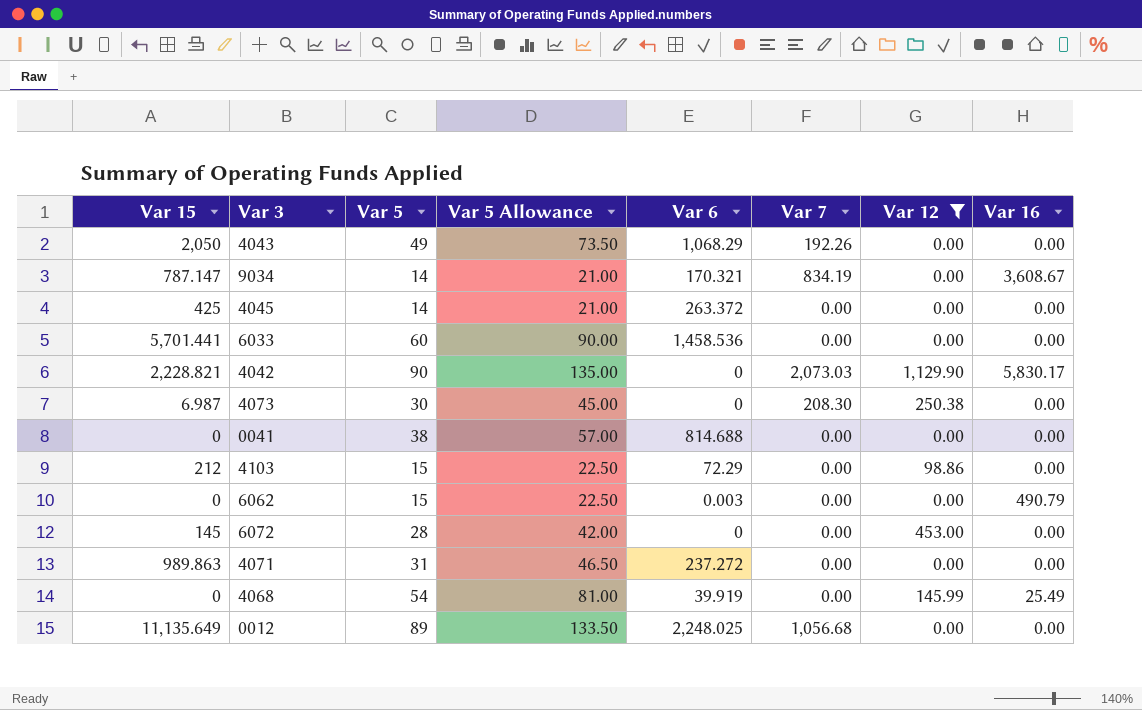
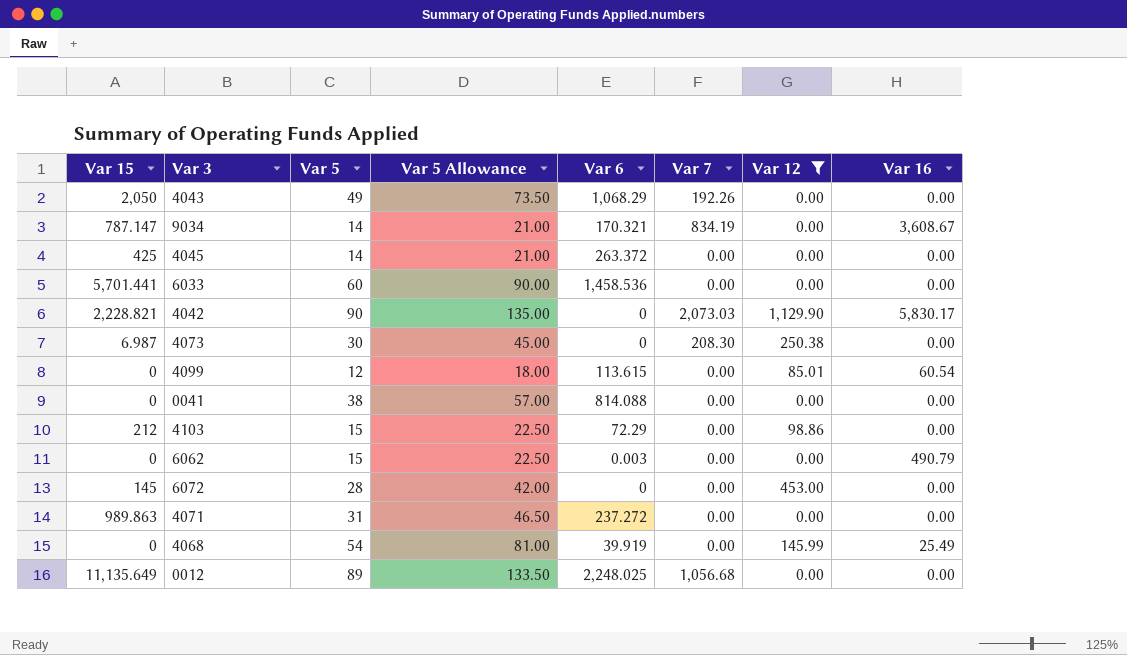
row 4099: none -> 0 | 12 | 18.00 | 113.615 | 0.00 | 85.01 | 60.54
0041 | Var 6: 814.688 -> 814.088

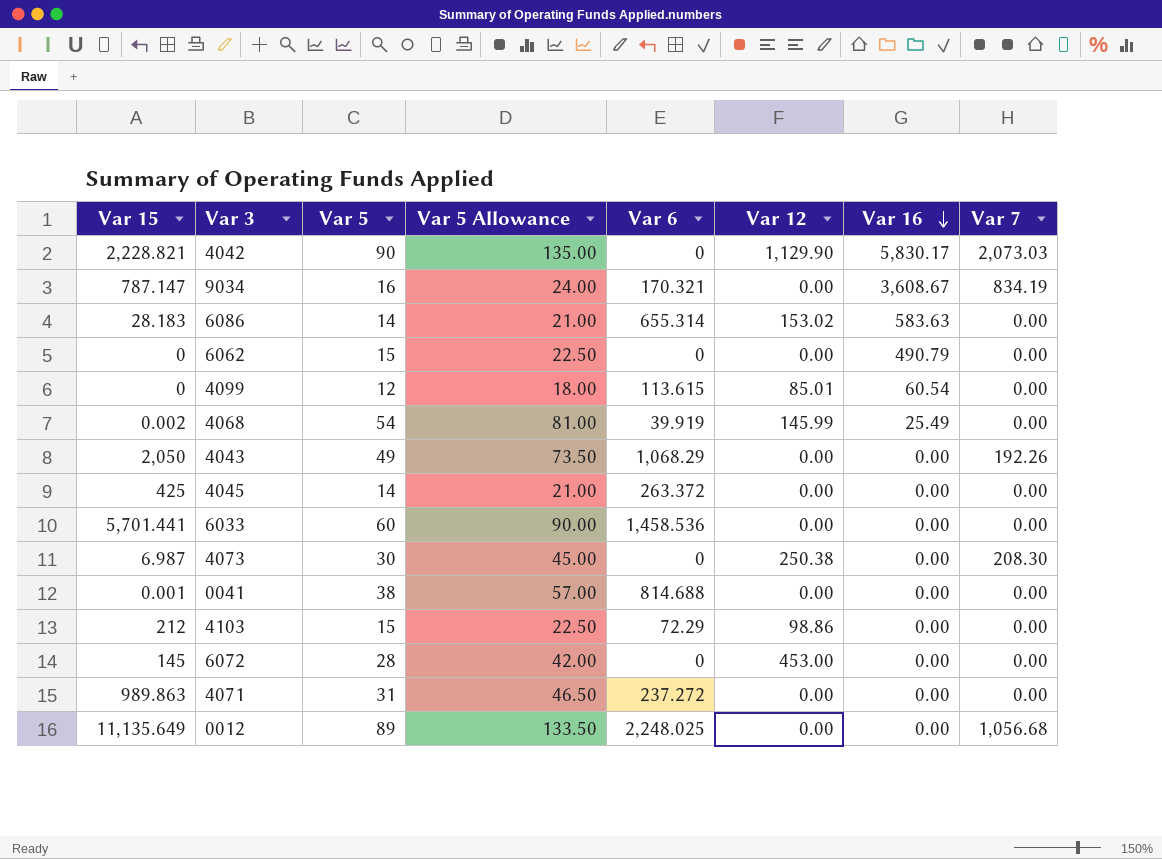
filter: Var 12 != 153.02 -> none
row order: none -> Var 16 descending
column Var 7 | position: 6 -> 8
9034 | Var 5: 14 -> 16
9034 | Var 5 Allowance: 21.00 -> 24.00
6062 | Var 6: 0.003 -> 0
4068 | Var 15: 0 -> 0.002
0041 | Var 15: 0 -> 0.001
0041 | Var 6: 814.088 -> 814.688

